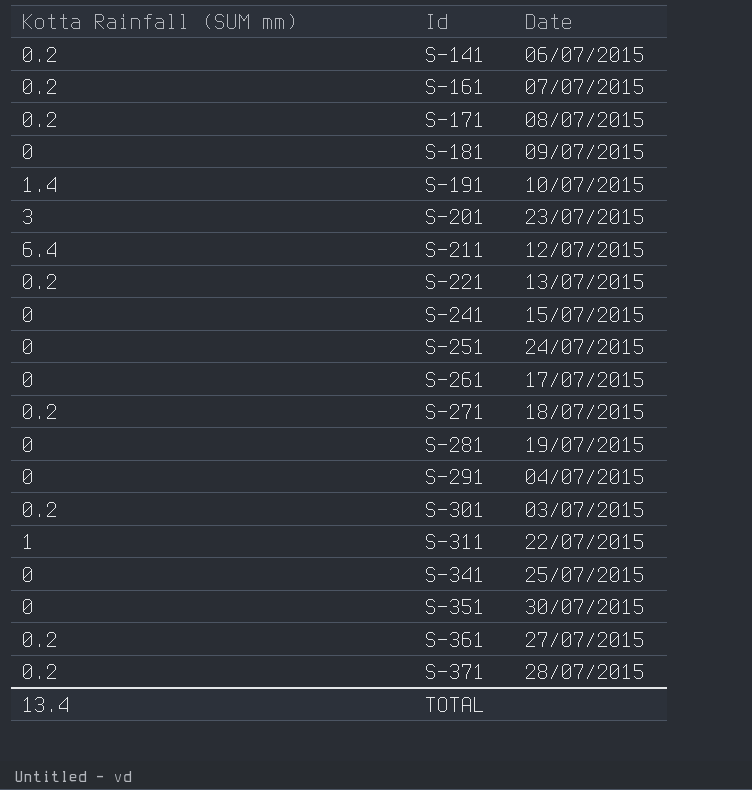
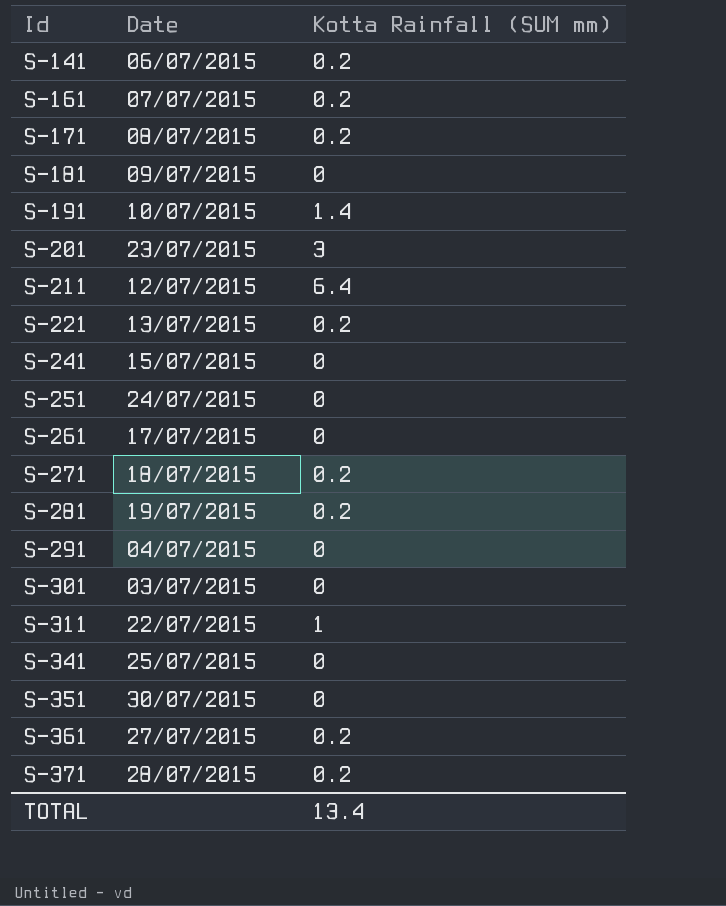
column Kotta Rainfall (SUM mm) | position: 1 -> 3
S-281 | Kotta Rainfall (SUM mm): 0 -> 0.2
S-301 | Kotta Rainfall (SUM mm): 0.2 -> 0

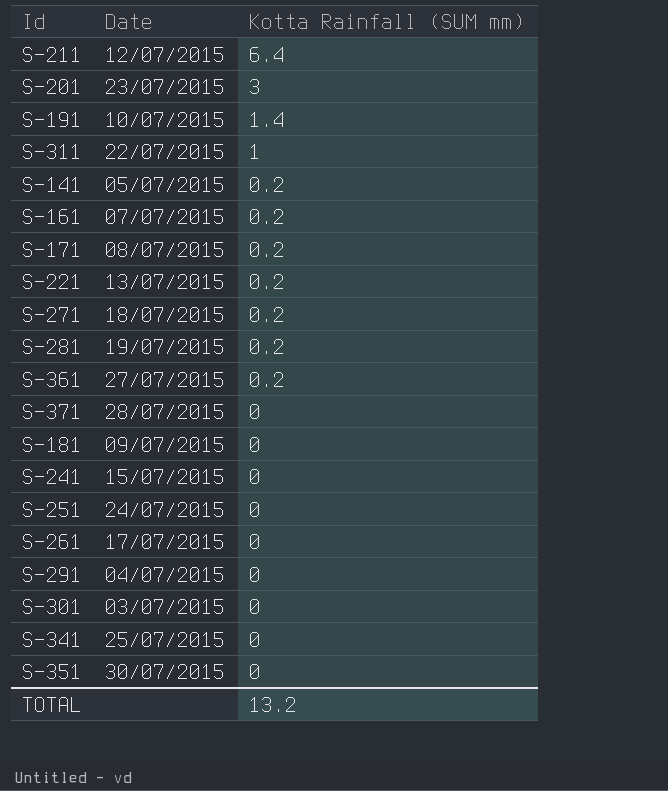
row order: Id ascending -> Kotta Rainfall (SUM mm) descending
S-141 | Date: 06/07/2015 -> 05/07/2015
S-371 | Kotta Rainfall (SUM mm): 0.2 -> 0
TOTAL | Kotta Rainfall (SUM mm): 13.4 -> 13.2

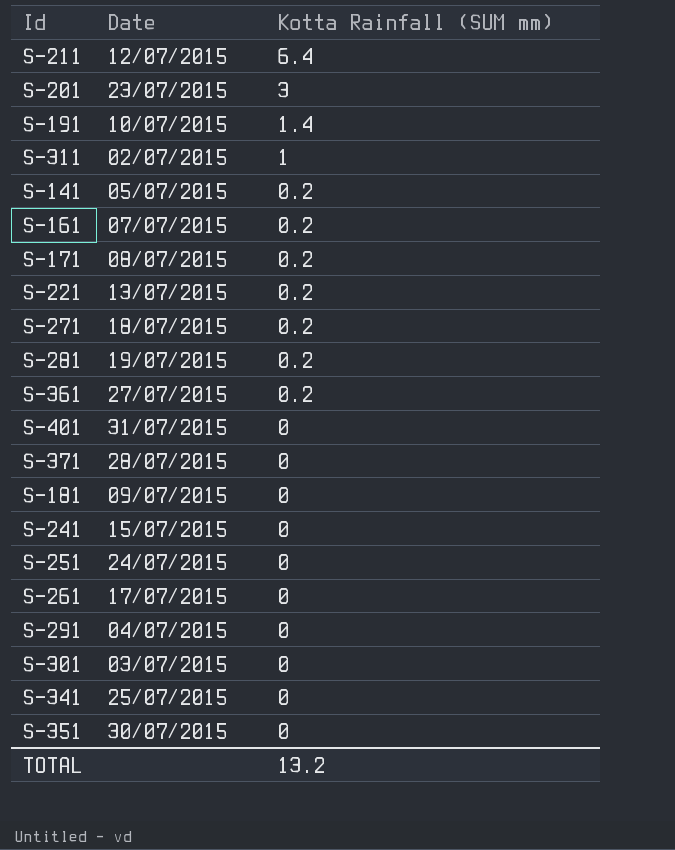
S-311 | Date: 22/07/2015 -> 02/07/2015
row S-401: none -> 31/07/2015 | 0

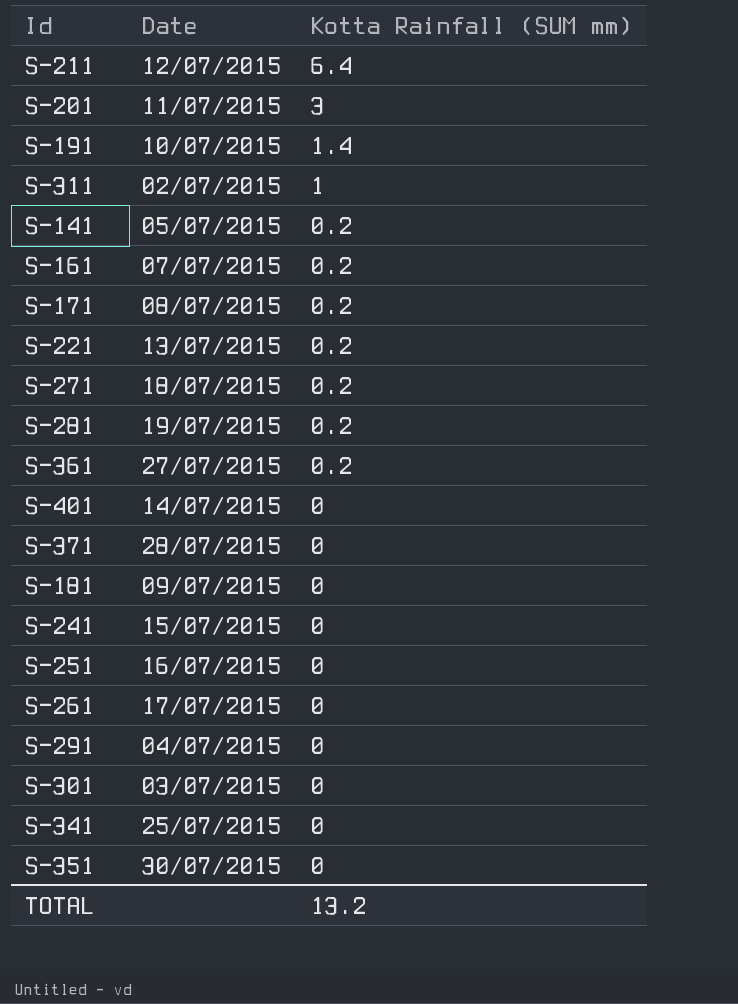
S-201 | Date: 23/07/2015 -> 11/07/2015
S-401 | Date: 31/07/2015 -> 14/07/2015
S-251 | Date: 24/07/2015 -> 16/07/2015

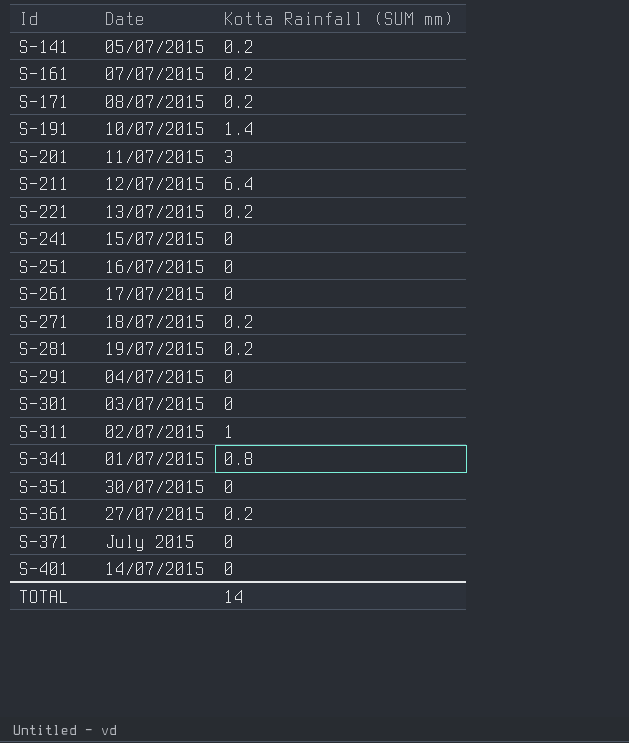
row order: Kotta Rainfall (SUM mm) descending -> Id ascending
row S-181: 09/07/2015 | 0 -> none
S-341 | Date: 25/07/2015 -> 01/07/2015
S-341 | Kotta Rainfall (SUM mm): 0 -> 0.8
S-371 | Date: 28/07/2015 -> July 2015
TOTAL | Kotta Rainfall (SUM mm): 13.2 -> 14

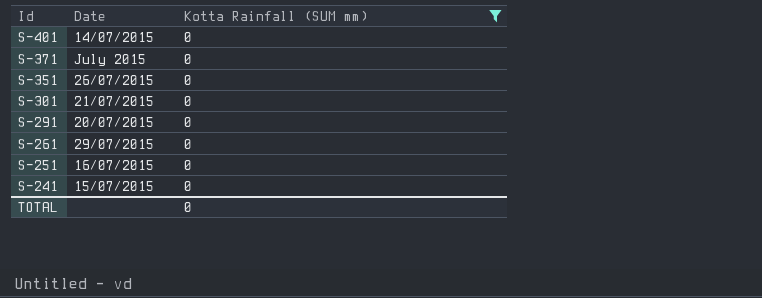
filter: none -> Kotta Rainfall (SUM mm) = 0
row order: Id ascending -> Id descending
S-351 | Date: 30/07/2015 -> 26/07/2015
S-301 | Date: 03/07/2015 -> 21/07/2015
S-291 | Date: 04/07/2015 -> 20/07/2015
S-261 | Date: 17/07/2015 -> 29/07/2015
TOTAL | Kotta Rainfall (SUM mm): 14 -> 0

